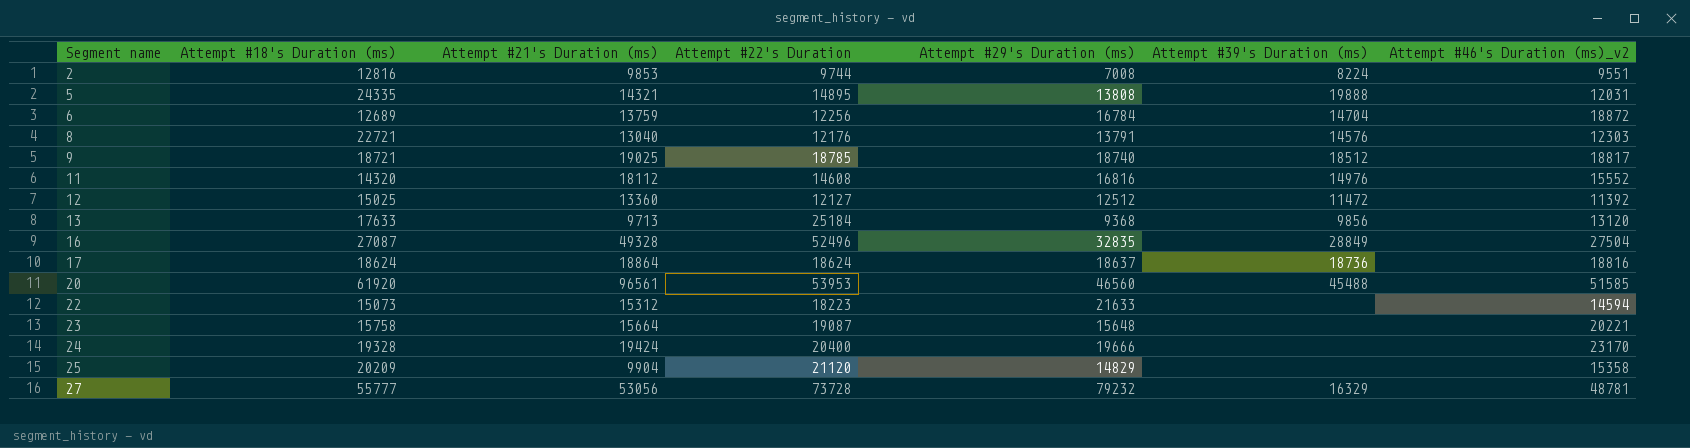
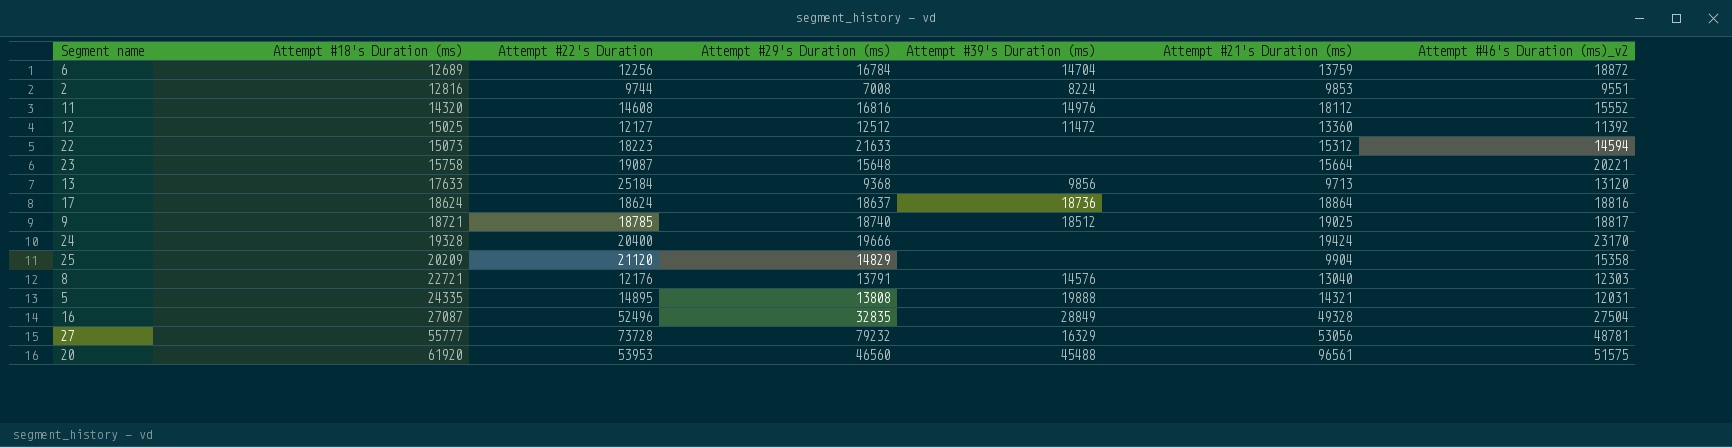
row order: Segment name ascending -> Attempt #18's Duration (ms) ascending
column Attempt #21's Duration (ms) | position: 3 -> 6
20 | Attempt #46's Duration (ms)_v2: 51585 -> 51575

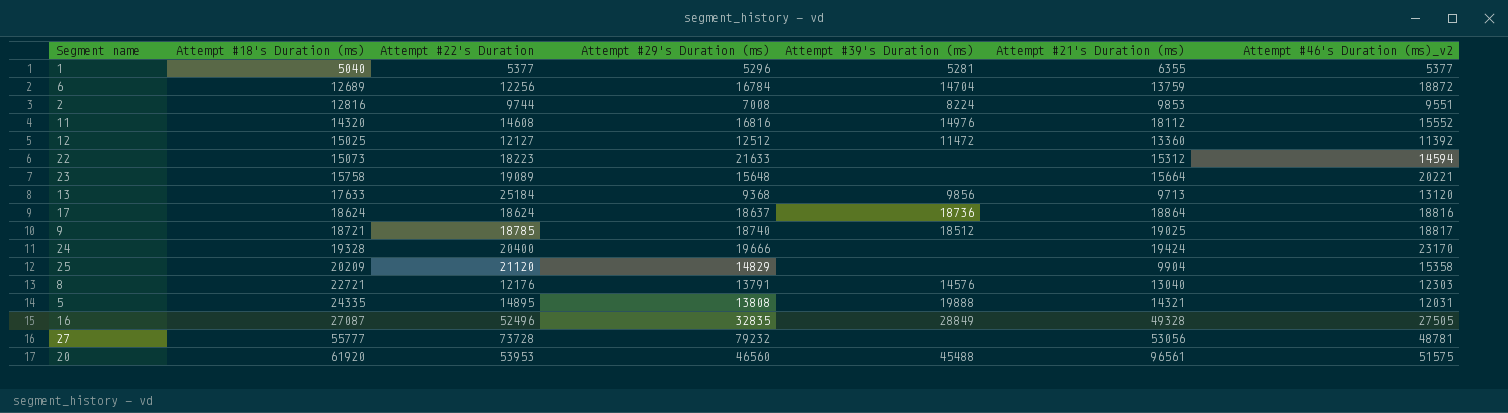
row 1: none -> 5040 | 5377 | 5296 | 5281 | 6355 | 5377
23 | Attempt #22's Duration: 19087 -> 19089
16 | Attempt #46's Duration (ms)_v2: 27504 -> 27505
27 | Attempt #39's Duration (ms): 16329 -> none

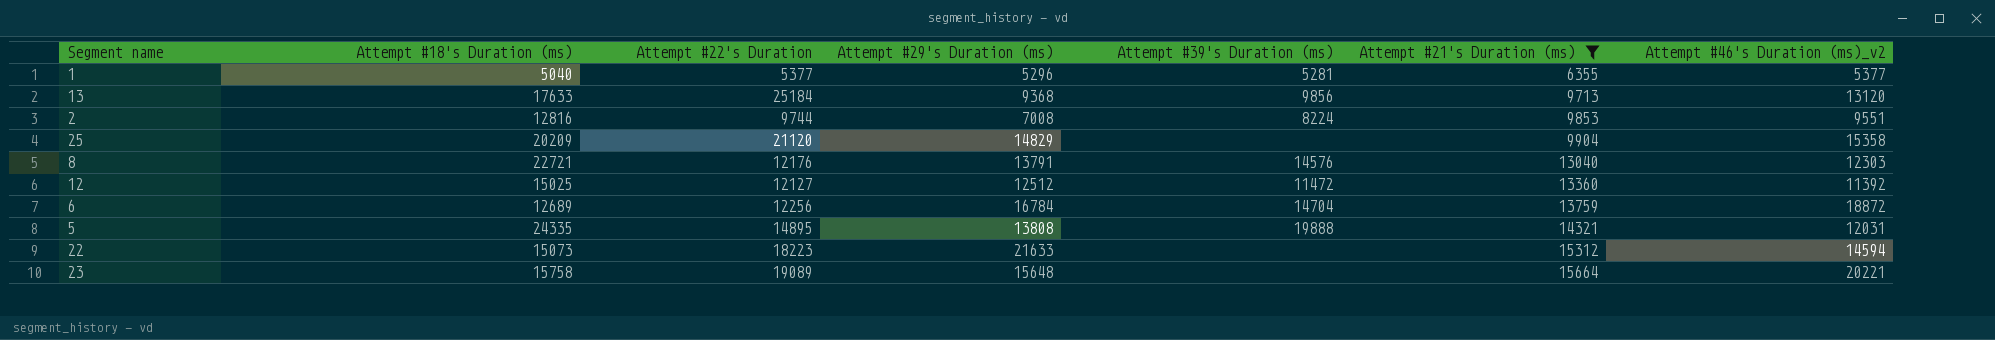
filter: none -> Attempt #21's Duration (ms) <= 15664
row order: Attempt #18's Duration (ms) ascending -> Attempt #21's Duration (ms) ascending

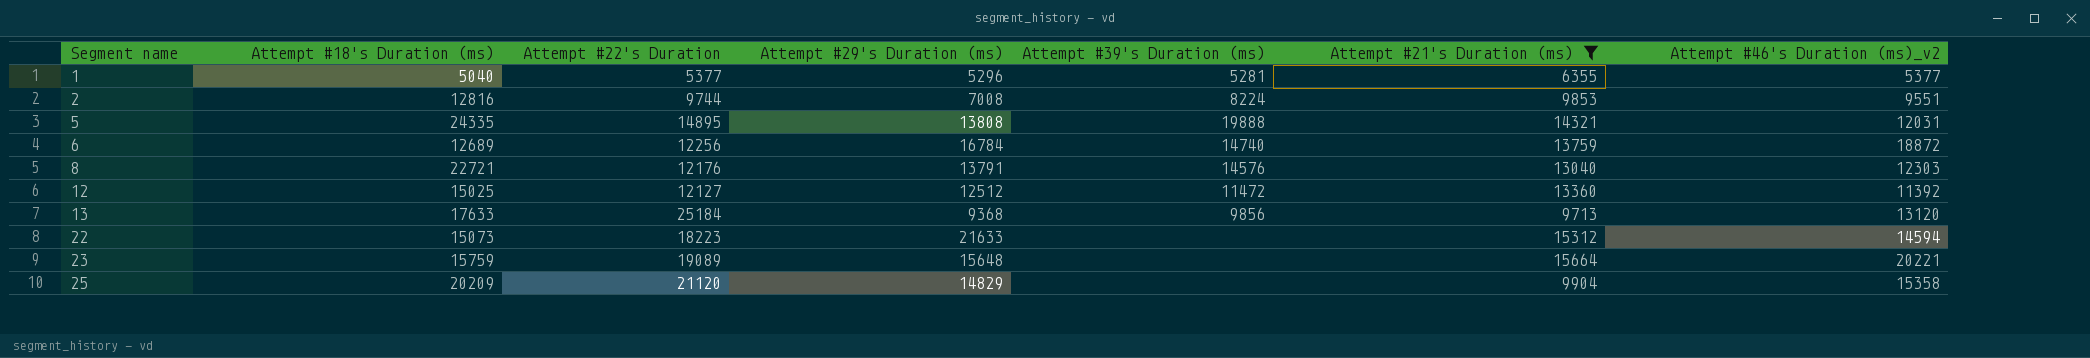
row order: Attempt #21's Duration (ms) ascending -> Segment name ascending
6 | Attempt #39's Duration (ms): 14704 -> 14740
23 | Attempt #18's Duration (ms): 15758 -> 15759

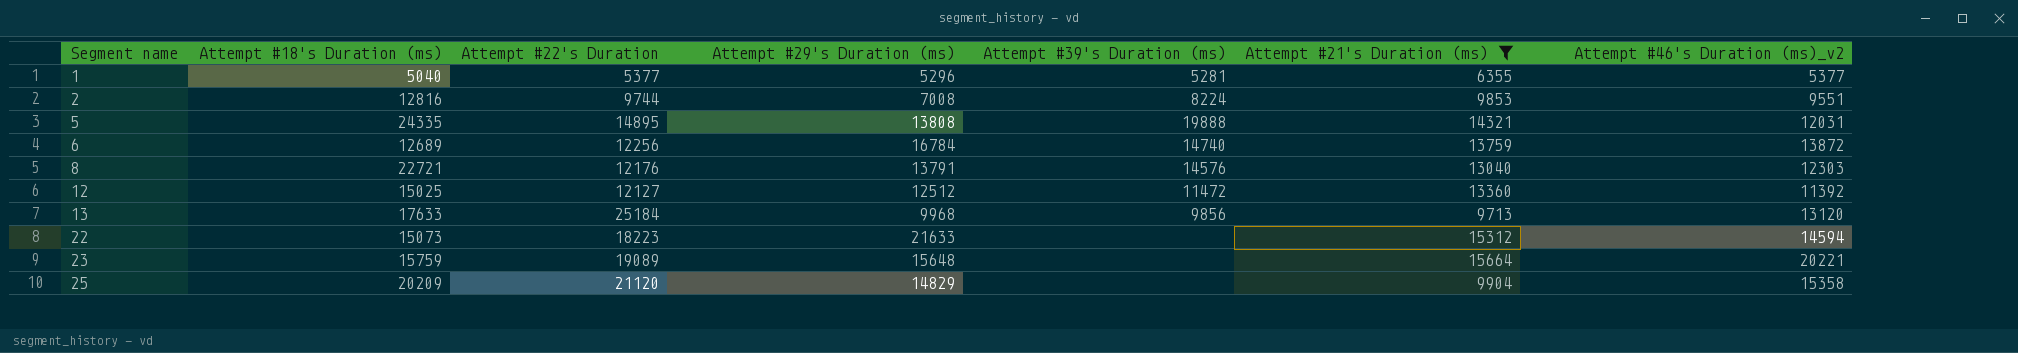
6 | Attempt #46's Duration (ms)_v2: 18872 -> 13872
13 | Attempt #29's Duration (ms): 9368 -> 9968

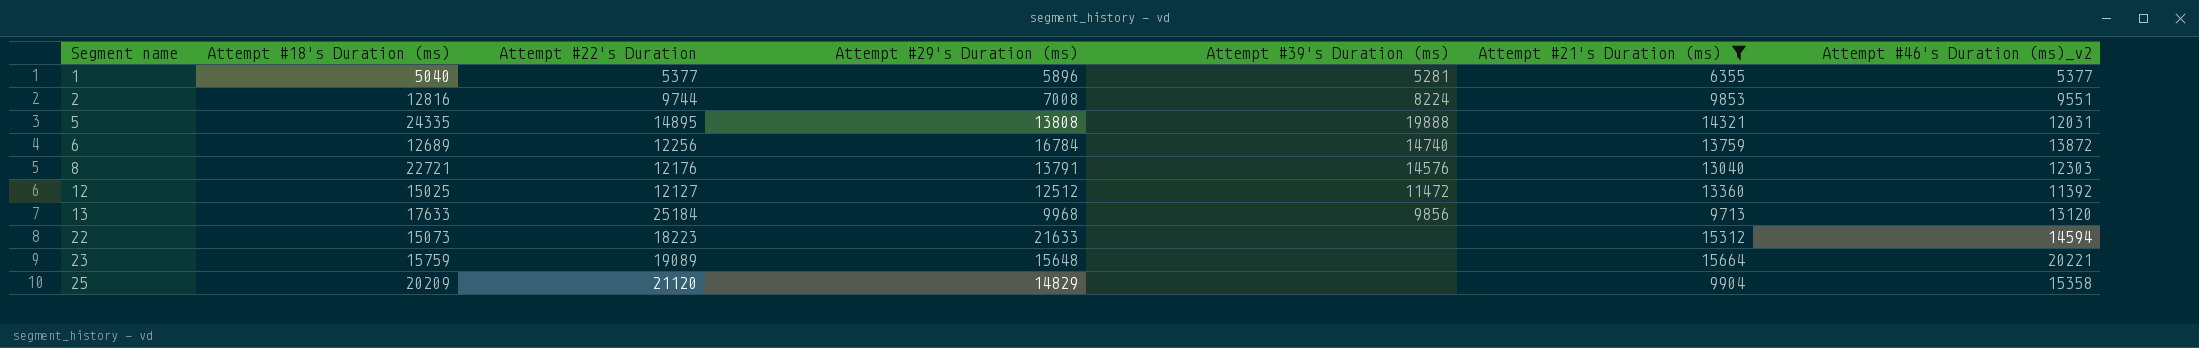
1 | Attempt #29's Duration (ms): 5296 -> 5896

